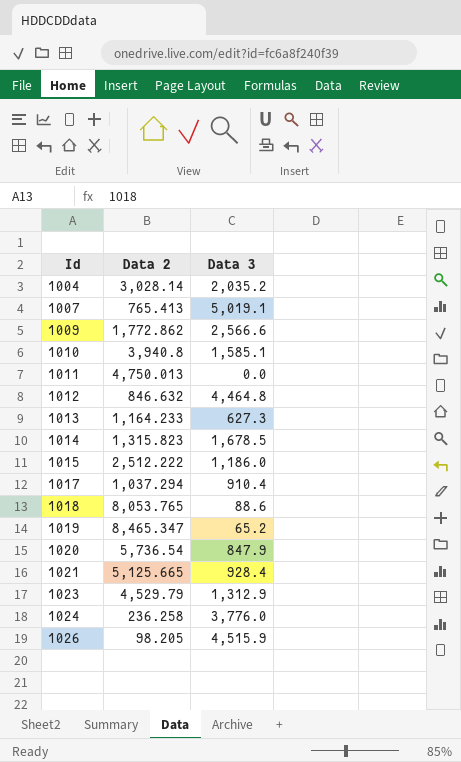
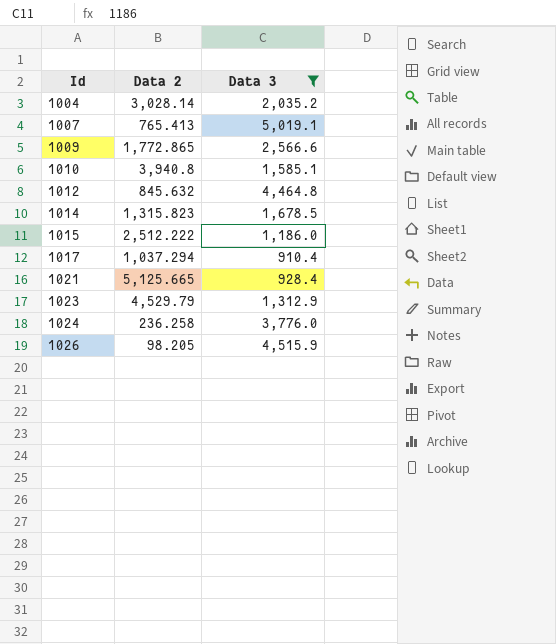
filter: none -> Data 3 >= 910.4
1009 | Data 2: 1,772.862 -> 1,772.865
1012 | Data 2: 846.632 -> 845.632

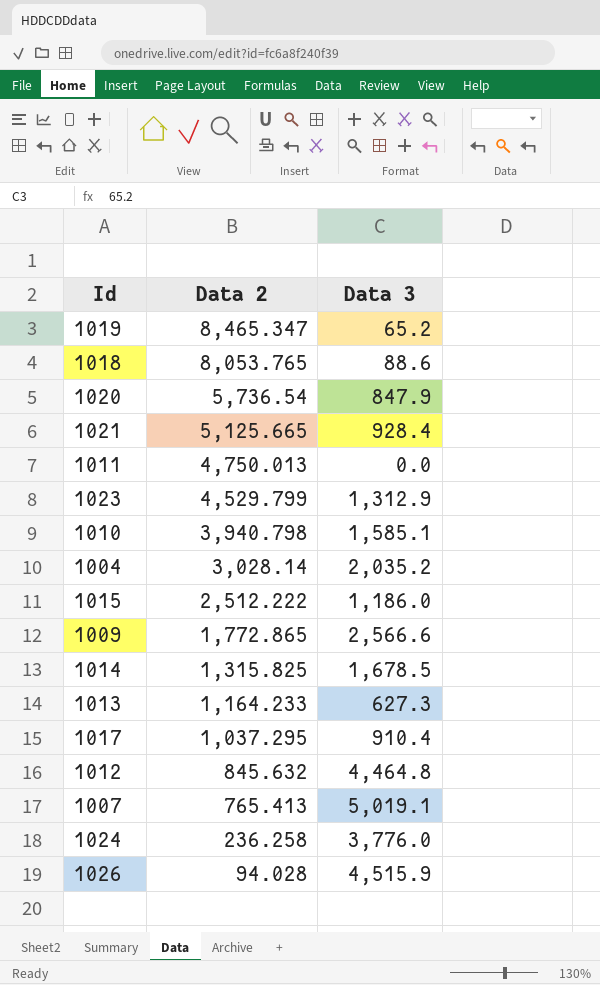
filter: Data 3 >= 910.4 -> none
row order: Id ascending -> Data 2 descending
1023 | Data 2: 4,529.79 -> 4,529.799
1010 | Data 2: 3,940.8 -> 3,940.798
1014 | Data 2: 1,315.823 -> 1,315.825
1017 | Data 2: 1,037.294 -> 1,037.295
1026 | Data 2: 98.205 -> 94.028

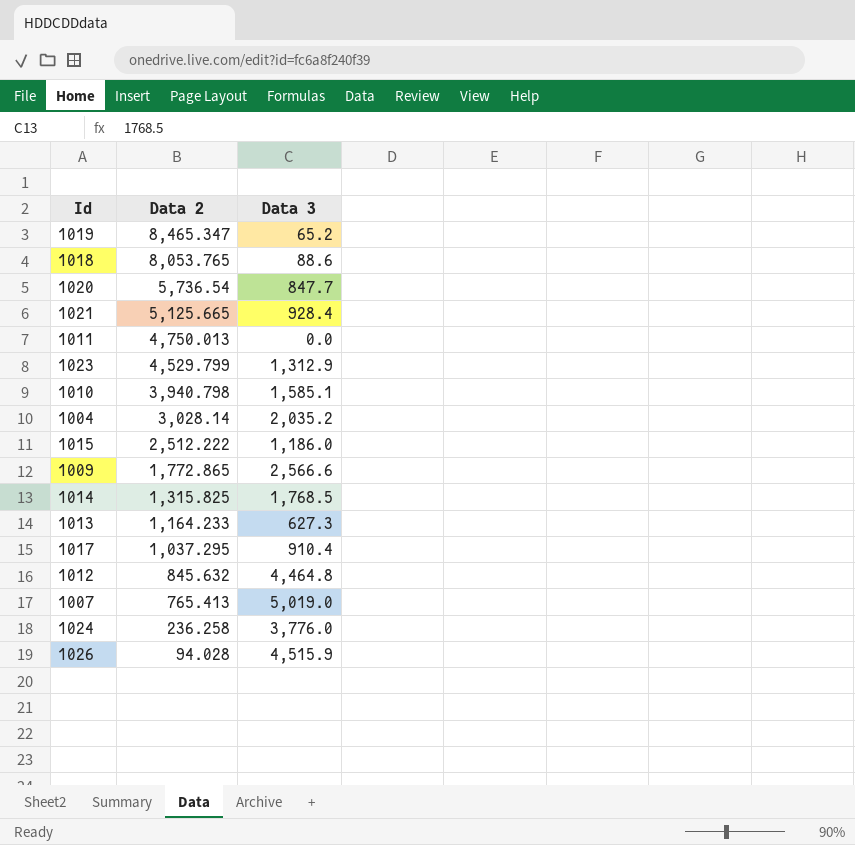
1020 | Data 3: 847.9 -> 847.7
1014 | Data 3: 1,678.5 -> 1,768.5
1007 | Data 3: 5,019.1 -> 5,019.0

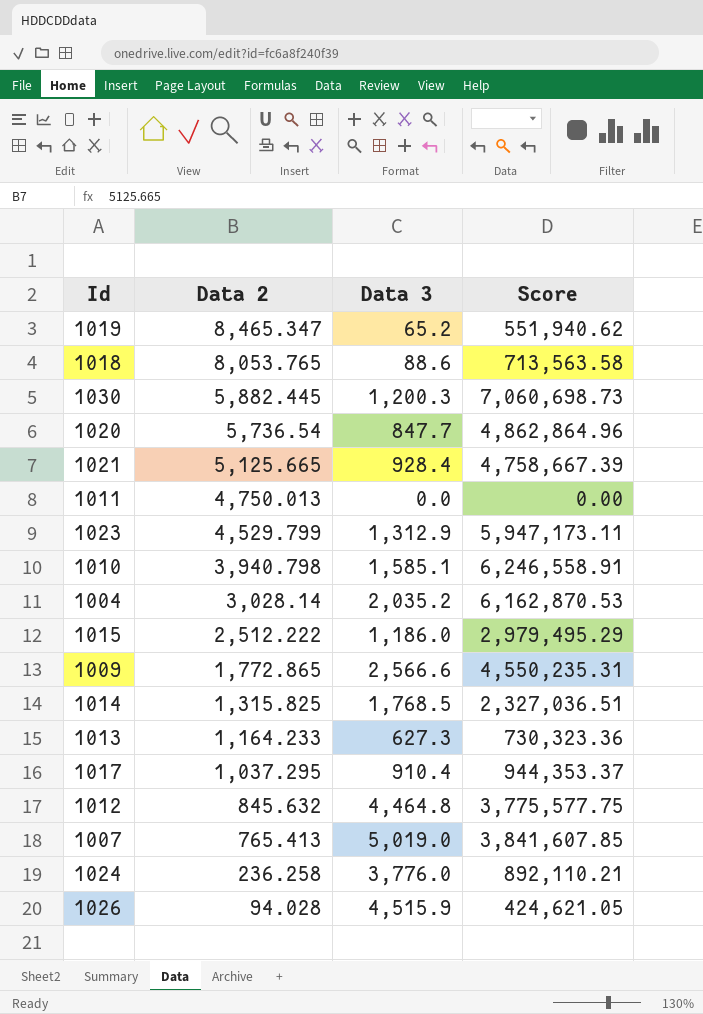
column Score | formula: none -> [Data 2] * [Data 3]
row 1030: none -> 5,882.445 | 1,200.3 | 7,060,698.73

